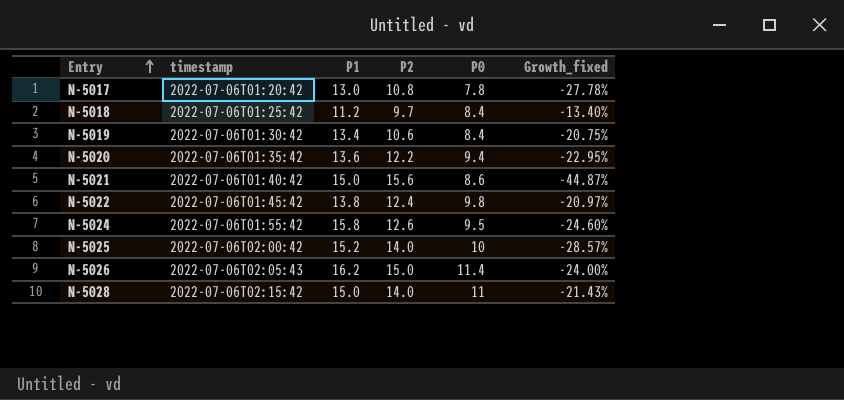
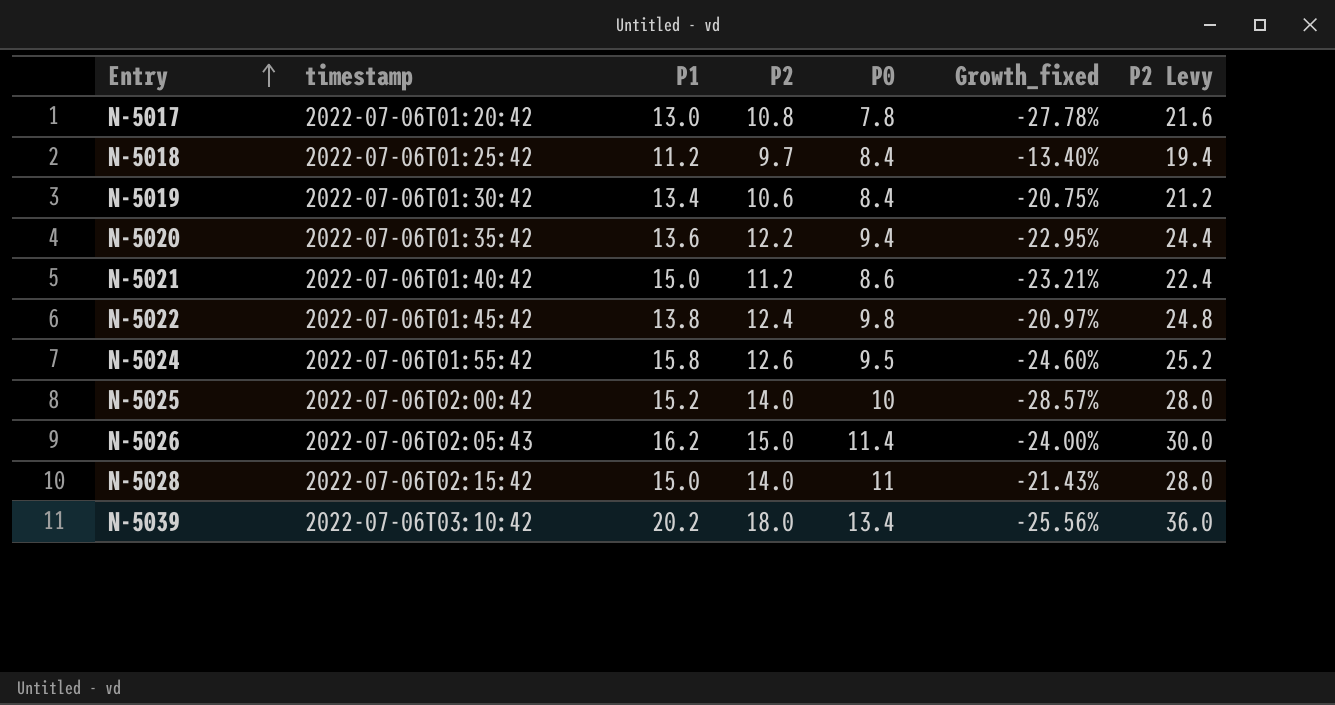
column P2 Levy | formula: none -> [P2] * 2
N-5021 | P2: 15.6 -> 11.2
N-5021 | Growth_fixed: -44.87% -> -23.21%
row N-5039: none -> 2022-07-06T03:10:42 | 20.2 | 18.0 | 13.4 | -25.56% | 36.0

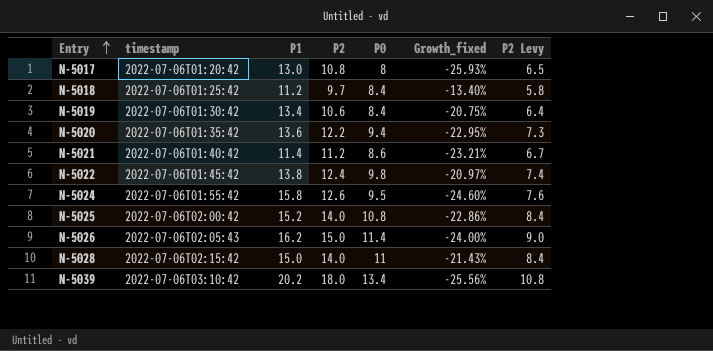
column P2 Levy | formula: [P2] * 2 -> [P2] * 0.6
N-5017 | P0: 7.8 -> 8
N-5017 | Growth_fixed: -27.78% -> -25.93%
N-5021 | P1: 15.0 -> 11.4
N-5025 | P0: 10 -> 10.8
N-5025 | Growth_fixed: -28.57% -> -22.86%

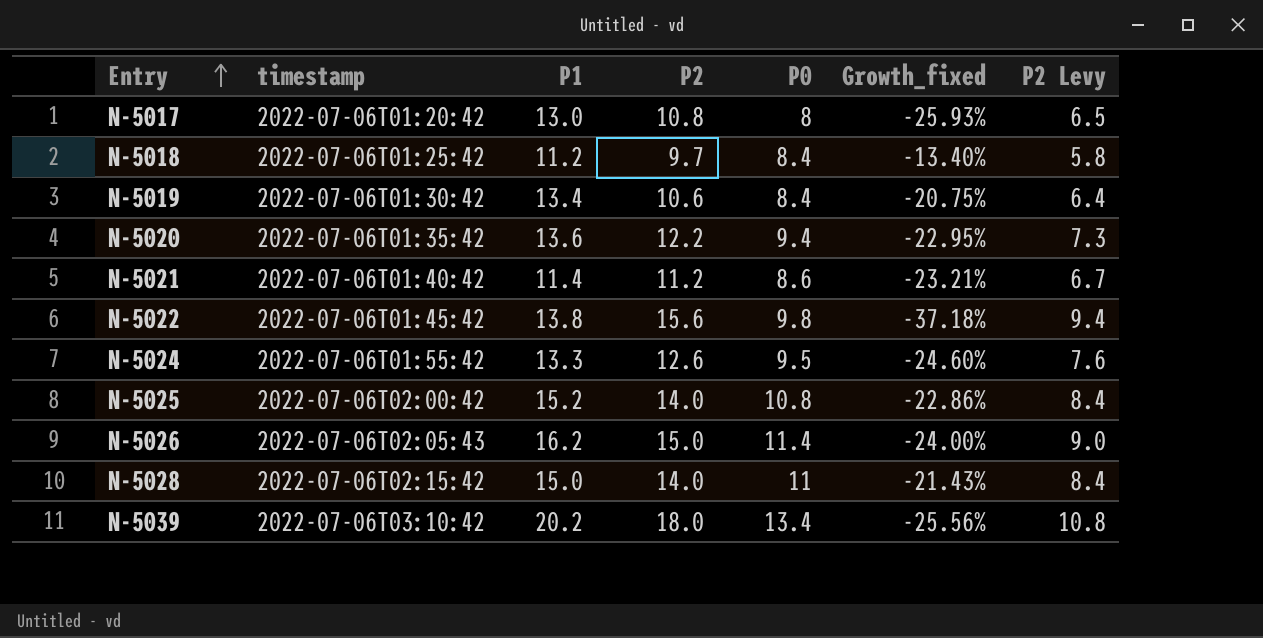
N-5022 | P2: 12.4 -> 15.6
N-5022 | Growth_fixed: -20.97% -> -37.18%
N-5022 | P2 Levy: 7.4 -> 9.4
N-5024 | P1: 15.8 -> 13.3

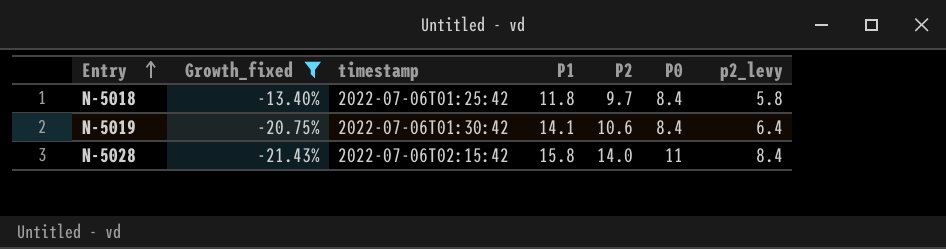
filter: none -> Growth_fixed >= -21.43%
column Growth_fixed | position: 6 -> 2
column name: P2 Levy -> p2_levy
N-5018 | P1: 11.2 -> 11.8
N-5019 | P1: 13.4 -> 14.1
N-5028 | P1: 15.0 -> 15.8

